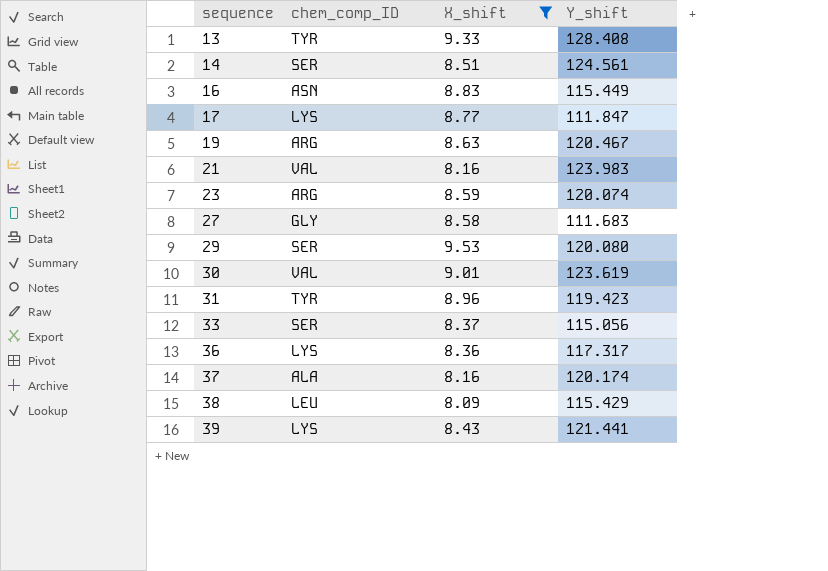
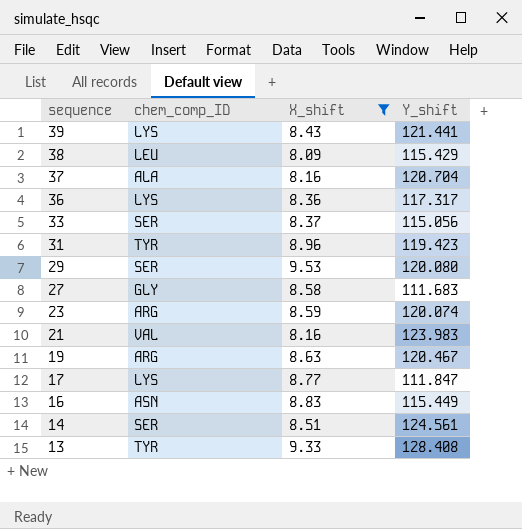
row order: sequence ascending -> sequence descending
row 30: VAL | 9.01 | 123.619 -> none
37 | Y_shift: 120.174 -> 120.704

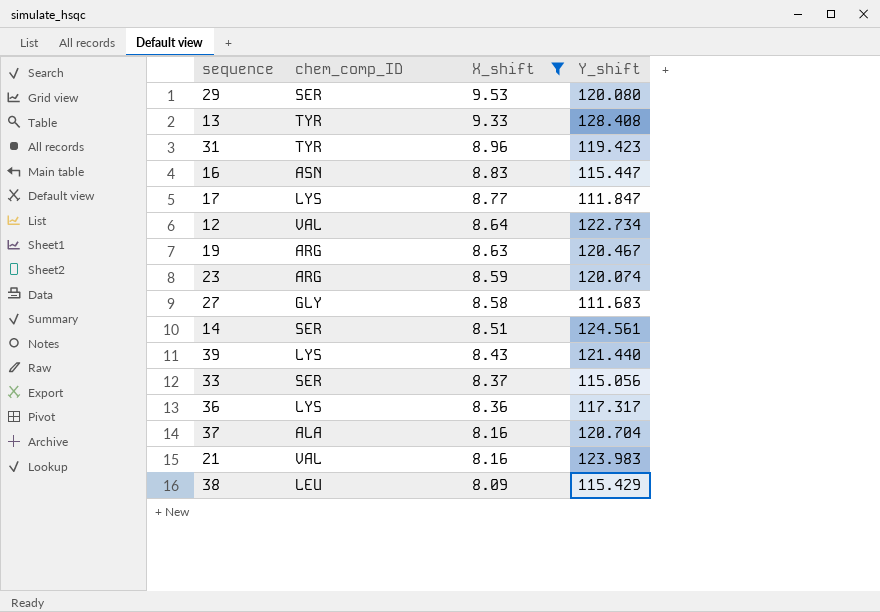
row order: sequence descending -> X_shift descending
16 | Y_shift: 115.449 -> 115.447
row 12: none -> VAL | 8.64 | 122.734
39 | Y_shift: 121.441 -> 121.440

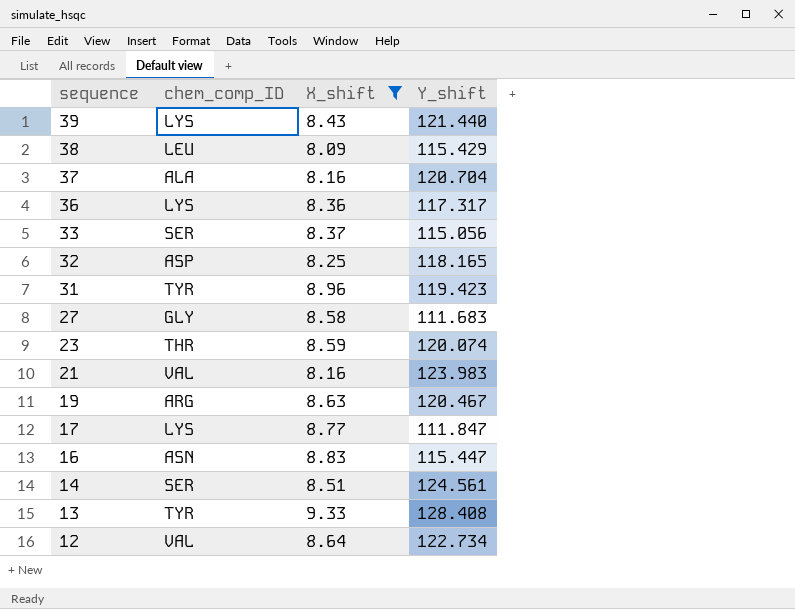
row order: X_shift descending -> sequence descending
row 29: SER | 9.53 | 120.080 -> none
row 32: none -> ASP | 8.25 | 118.165
23 | chem_comp_ID: ARG -> THR

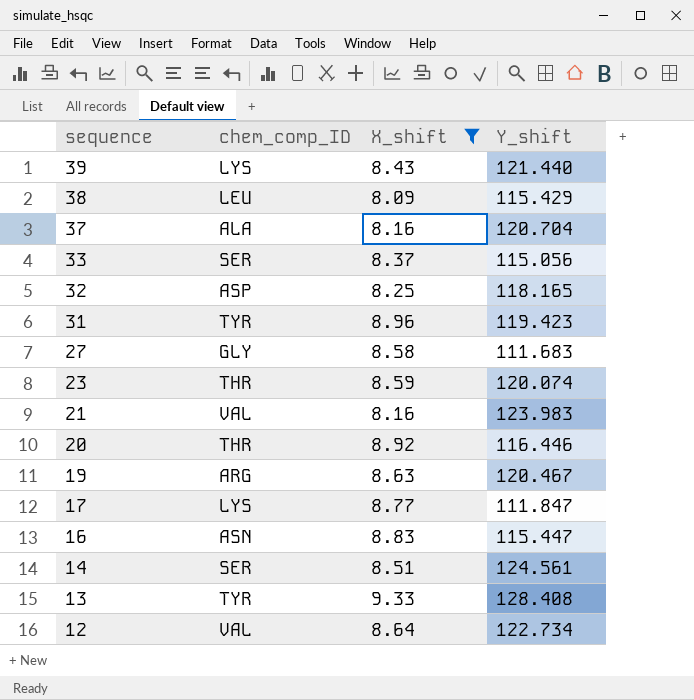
row 36: LYS | 8.36 | 117.317 -> none
row 20: none -> THR | 8.92 | 116.446

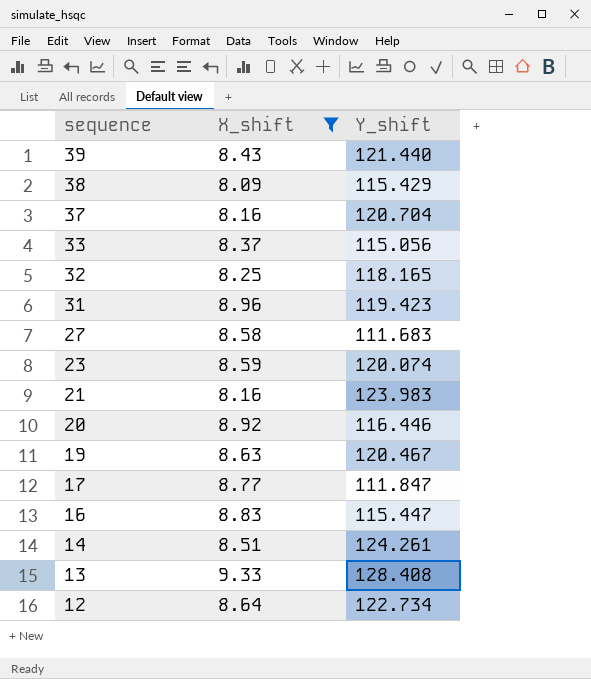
column chem_comp_ID | position: 2 -> none
14 | Y_shift: 124.561 -> 124.261

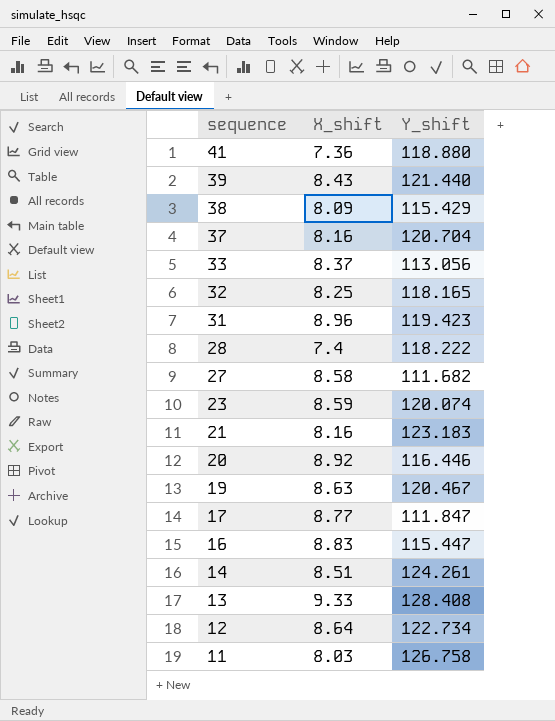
filter: X_shift >= 8.09 -> none
33 | Y_shift: 115.056 -> 113.056
27 | Y_shift: 111.683 -> 111.682
21 | Y_shift: 123.983 -> 123.183

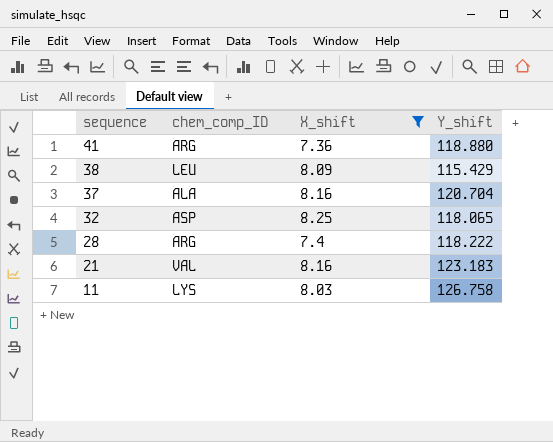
filter: none -> X_shift <= 8.25
column chem_comp_ID | position: none -> 2
32 | Y_shift: 118.165 -> 118.065

